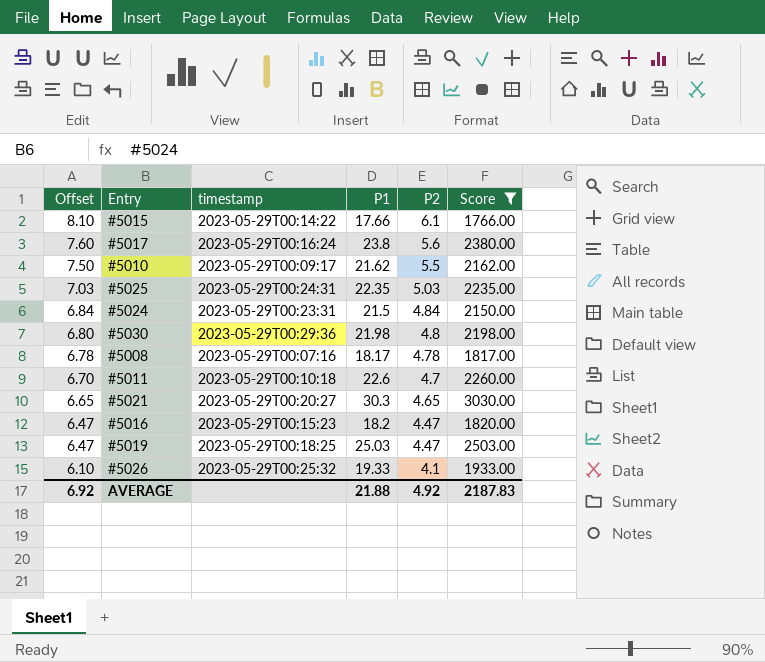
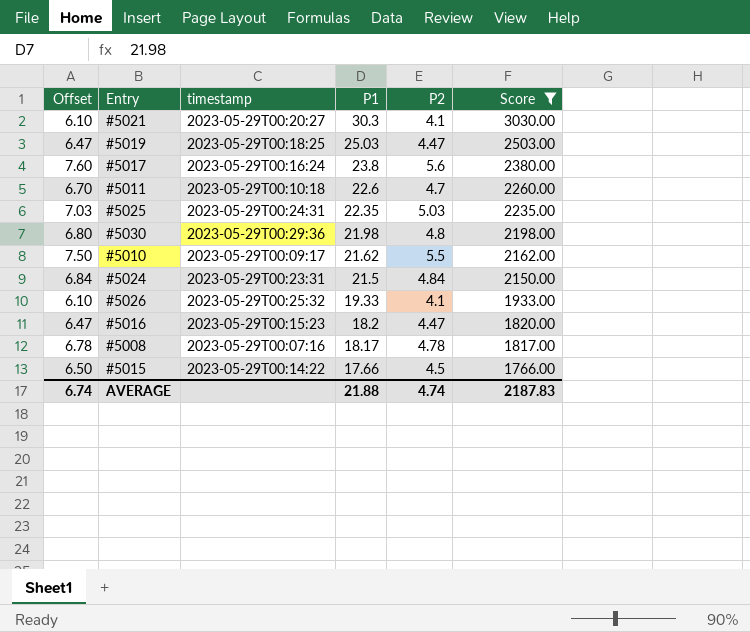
row order: Offset descending -> P1 descending
#5021 | Offset: 6.65 -> 6.10
#5021 | P2: 4.65 -> 4.1
#5015 | Offset: 8.10 -> 6.50
#5015 | P2: 6.1 -> 4.5
AVERAGE | Offset: 6.92 -> 6.74
AVERAGE | P2: 4.92 -> 4.74

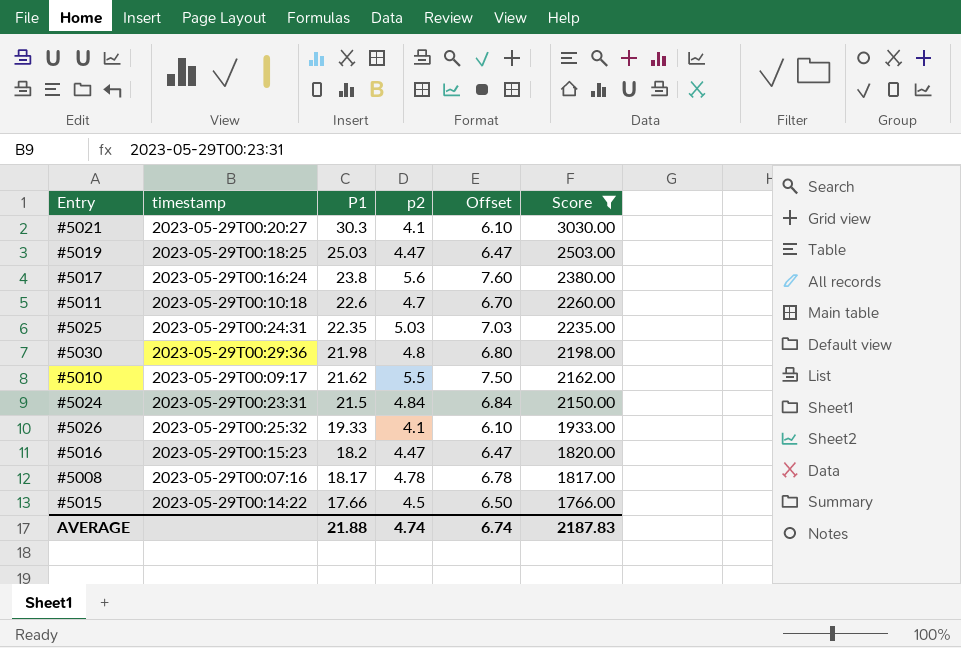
column name: P2 -> p2
column Offset | position: 1 -> 5

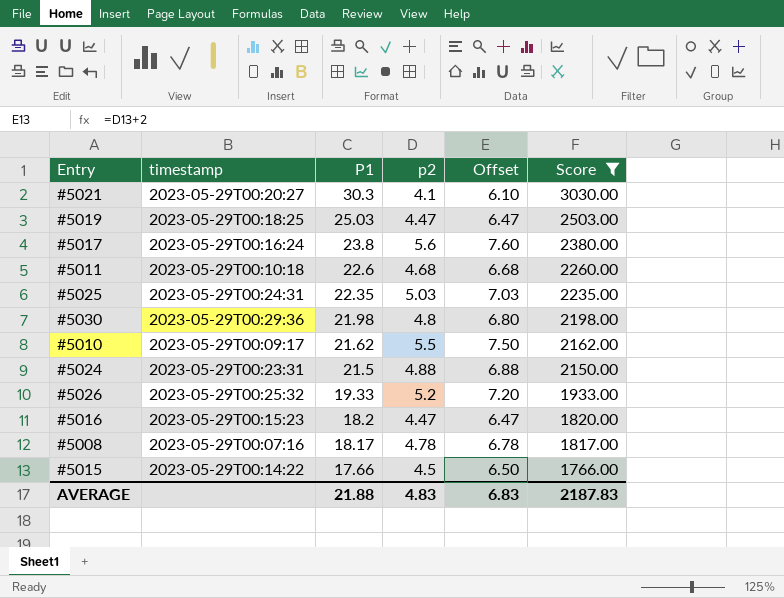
#5011 | p2: 4.7 -> 4.68
#5011 | Offset: 6.70 -> 6.68
#5024 | p2: 4.84 -> 4.88
#5024 | Offset: 6.84 -> 6.88
#5026 | p2: 4.1 -> 5.2
#5026 | Offset: 6.10 -> 7.20
AVERAGE | p2: 4.74 -> 4.83
AVERAGE | Offset: 6.74 -> 6.83

